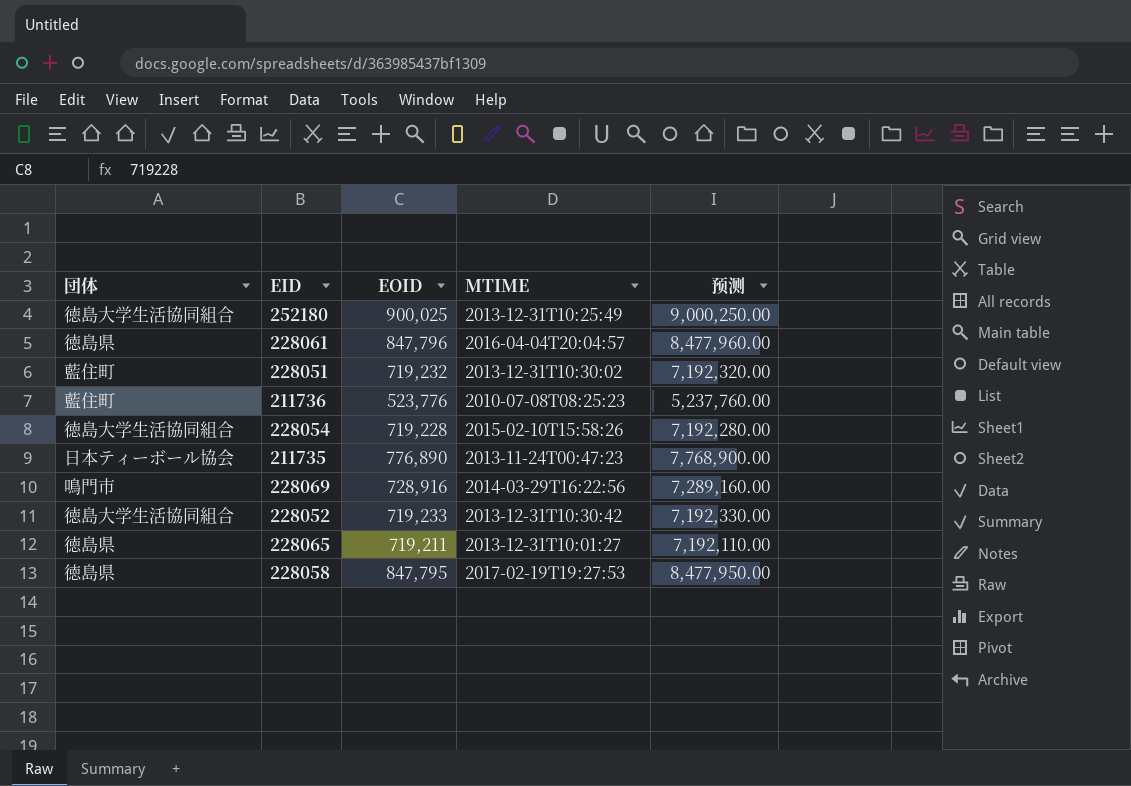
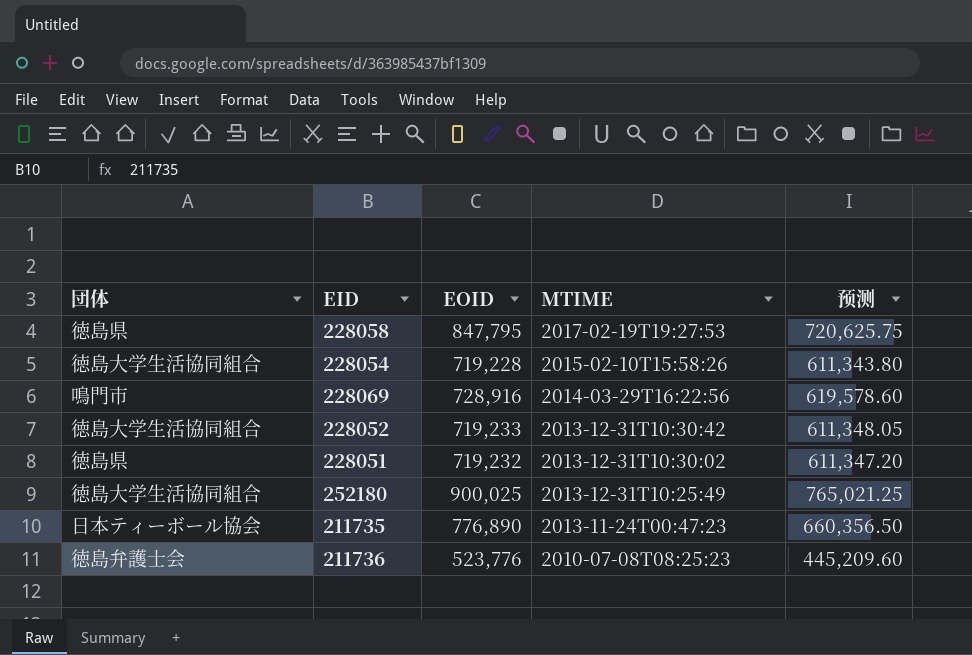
row order: none -> MTIME descending
column 预测 | formula: [EOID] * 10 -> [EOID] * 0.85
row 228061: 徳島県 | 847,796 | 2016-04-04T20:04:57 | 8,477,960.00 -> none
row 228065: 徳島県 | 719,211 | 2013-12-31T10:01:27 | 7,192,110.00 -> none
228051 | 団体: 藍住町 -> 徳島県
211736 | 団体: 藍住町 -> 徳島弁護士会

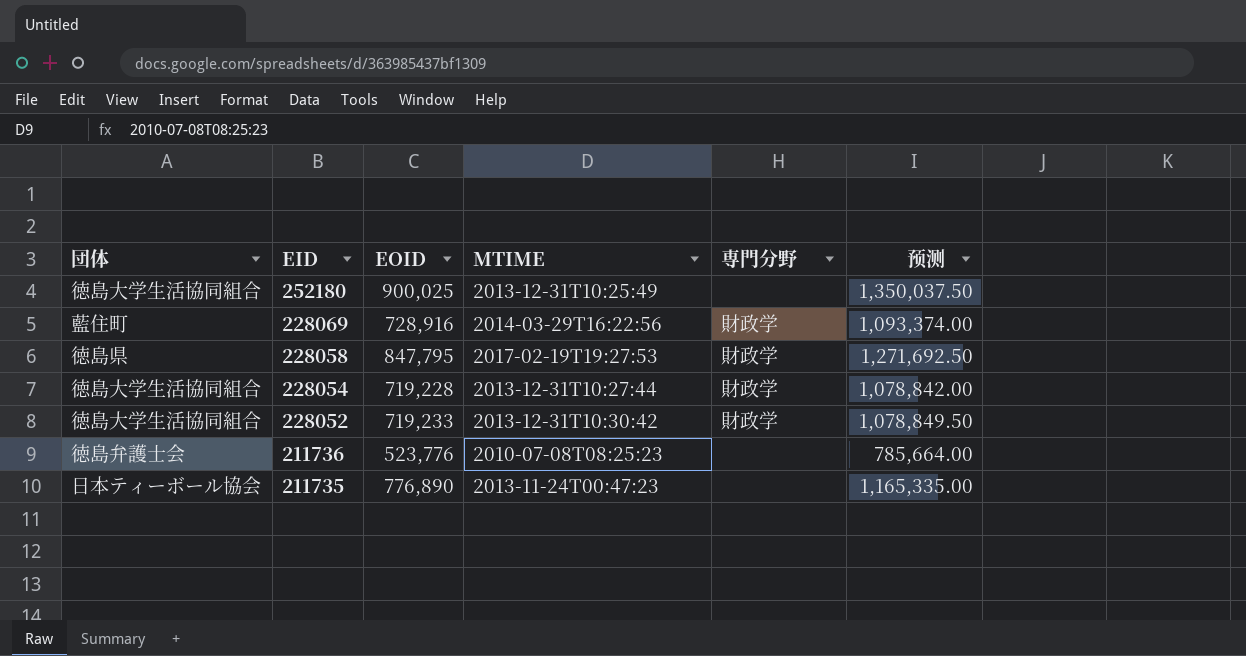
row order: MTIME descending -> EID descending
column 専門分野 | position: none -> 5
column 预测 | formula: [EOID] * 0.85 -> [EOID] * 1.5
row 228051: 徳島県 | 719,232 | 2013-12-31T10:30:02 | 611,347.20 -> none
228069 | 団体: 鳴門市 -> 藍住町
228054 | MTIME: 2015-02-10T15:58:26 -> 2013-12-31T10:27:44

